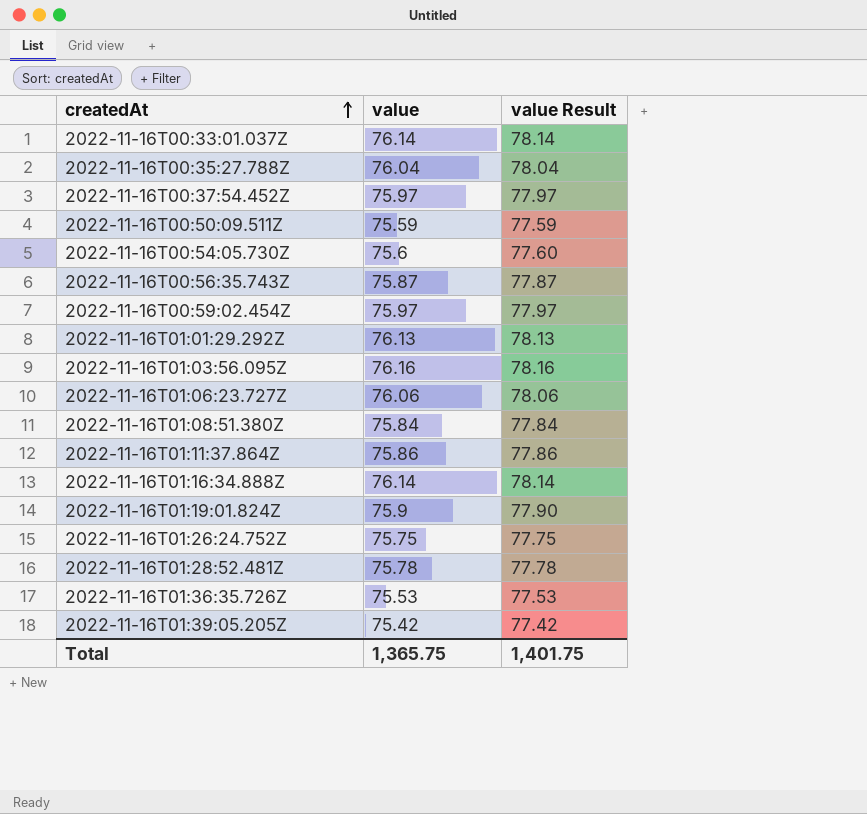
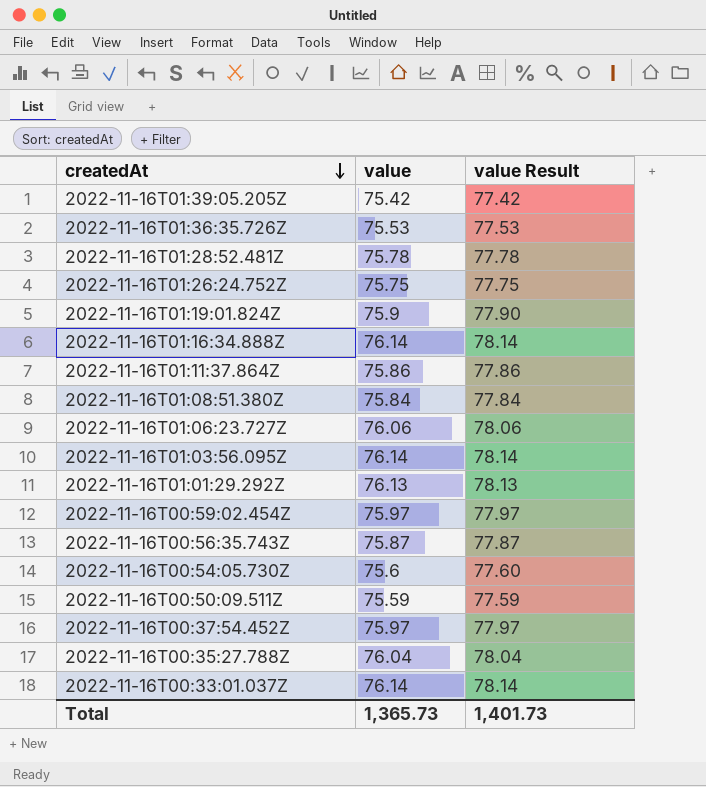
row order: createdAt ascending -> createdAt descending
2022-11-16T01:03:56.095Z | value: 76.16 -> 76.14
2022-11-16T01:03:56.095Z | value Result: 78.16 -> 78.14
Total | value: 1,365.75 -> 1,365.73
Total | value Result: 1,401.75 -> 1,401.73

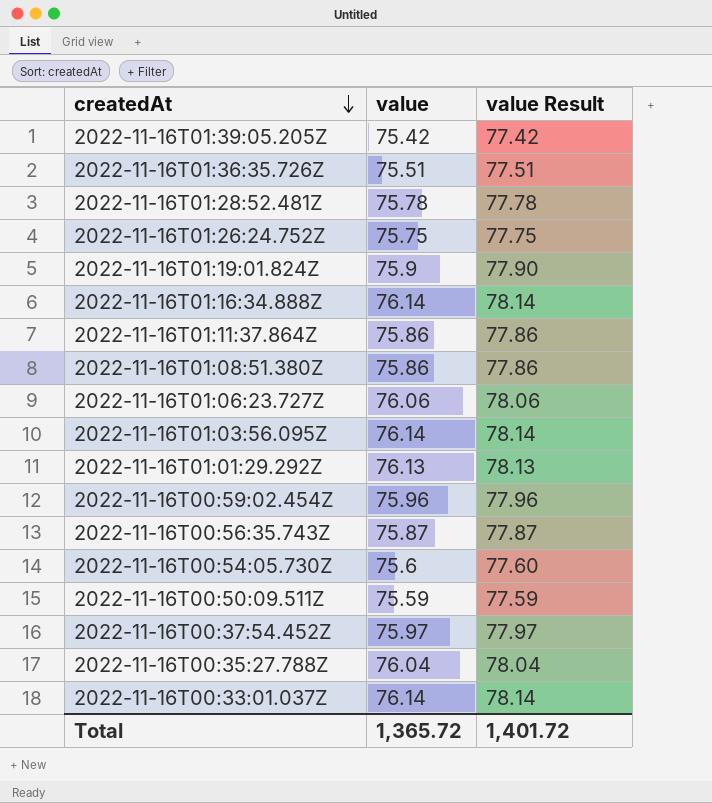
2022-11-16T01:36:35.726Z | value: 75.53 -> 75.51
2022-11-16T01:36:35.726Z | value Result: 77.53 -> 77.51
2022-11-16T01:08:51.380Z | value: 75.84 -> 75.86
2022-11-16T01:08:51.380Z | value Result: 77.84 -> 77.86
2022-11-16T00:59:02.454Z | value: 75.97 -> 75.96
2022-11-16T00:59:02.454Z | value Result: 77.97 -> 77.96
Total | value: 1,365.73 -> 1,365.72
Total | value Result: 1,401.73 -> 1,401.72

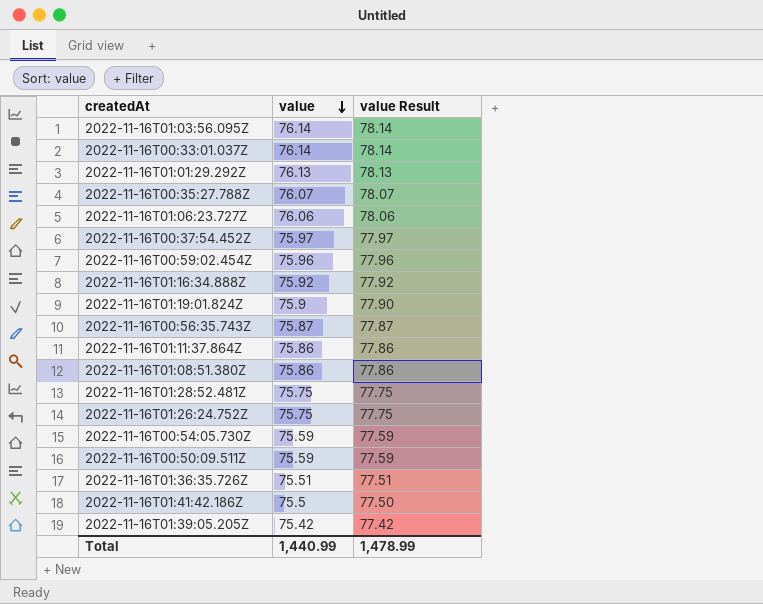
row order: createdAt descending -> value descending
2022-11-16T00:35:27.788Z | value: 76.04 -> 76.07
2022-11-16T00:35:27.788Z | value Result: 78.04 -> 78.07
2022-11-16T01:16:34.888Z | value: 76.14 -> 75.92
2022-11-16T01:16:34.888Z | value Result: 78.14 -> 77.92
2022-11-16T01:28:52.481Z | value: 75.78 -> 75.75
2022-11-16T01:28:52.481Z | value Result: 77.78 -> 77.75
2022-11-16T00:54:05.730Z | value: 75.6 -> 75.59
2022-11-16T00:54:05.730Z | value Result: 77.60 -> 77.59
row 2022-11-16T01:41:42.186Z: none -> 75.5 | 77.50
Total | value: 1,365.72 -> 1,440.99
Total | value Result: 1,401.72 -> 1,478.99

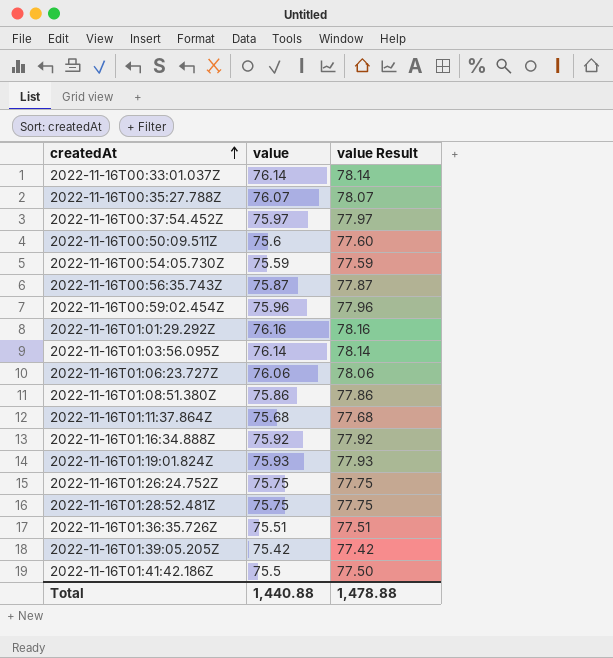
row order: value descending -> createdAt ascending
2022-11-16T00:50:09.511Z | value: 75.59 -> 75.6
2022-11-16T00:50:09.511Z | value Result: 77.59 -> 77.60
2022-11-16T01:01:29.292Z | value: 76.13 -> 76.16
2022-11-16T01:01:29.292Z | value Result: 78.13 -> 78.16
2022-11-16T01:11:37.864Z | value: 75.86 -> 75.68
2022-11-16T01:11:37.864Z | value Result: 77.86 -> 77.68
2022-11-16T01:19:01.824Z | value: 75.9 -> 75.93
2022-11-16T01:19:01.824Z | value Result: 77.90 -> 77.93
Total | value: 1,440.99 -> 1,440.88
Total | value Result: 1,478.99 -> 1,478.88

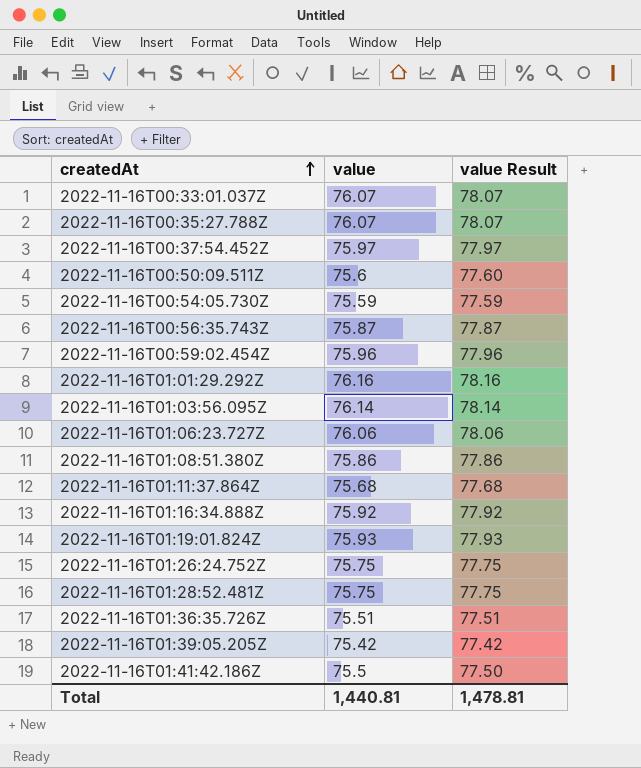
2022-11-16T00:33:01.037Z | value: 76.14 -> 76.07
2022-11-16T00:33:01.037Z | value Result: 78.14 -> 78.07
Total | value: 1,440.88 -> 1,440.81
Total | value Result: 1,478.88 -> 1,478.81

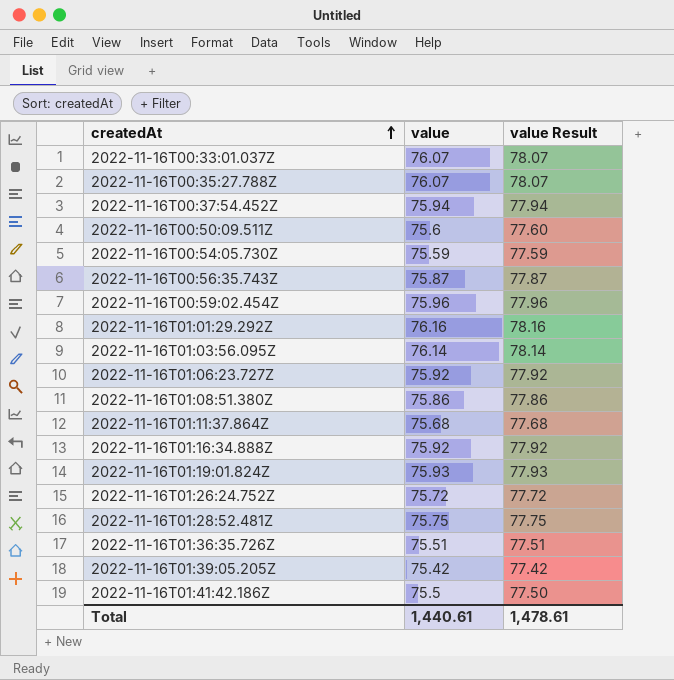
2022-11-16T00:37:54.452Z | value: 75.97 -> 75.94
2022-11-16T00:37:54.452Z | value Result: 77.97 -> 77.94
2022-11-16T01:06:23.727Z | value: 76.06 -> 75.92
2022-11-16T01:06:23.727Z | value Result: 78.06 -> 77.92
2022-11-16T01:26:24.752Z | value: 75.75 -> 75.72
2022-11-16T01:26:24.752Z | value Result: 77.75 -> 77.72
Total | value: 1,440.81 -> 1,440.61
Total | value Result: 1,478.81 -> 1,478.61

